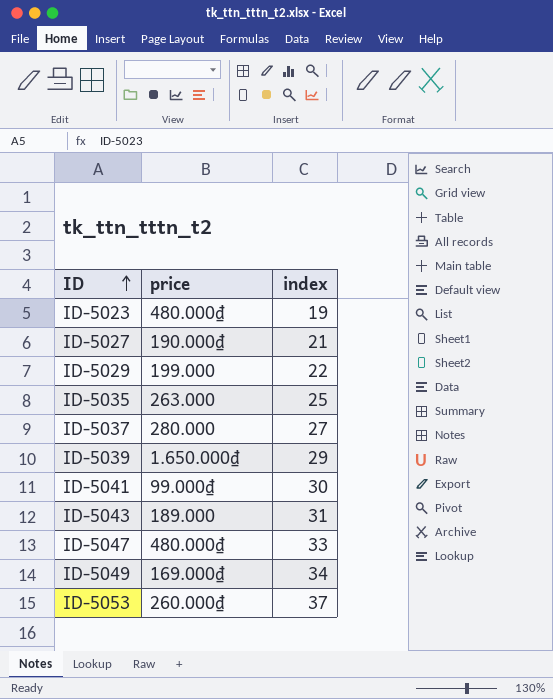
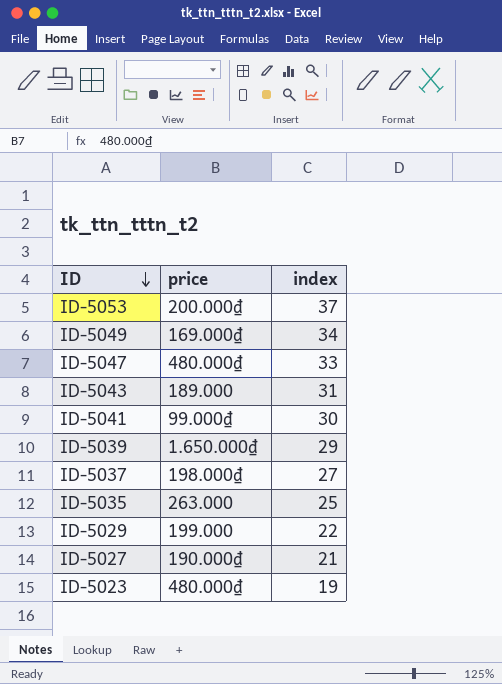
row order: ID ascending -> ID descending
ID-5053 | price: 260.000₫ -> 200.000₫
ID-5037 | price: 280.000 -> 198.000₫

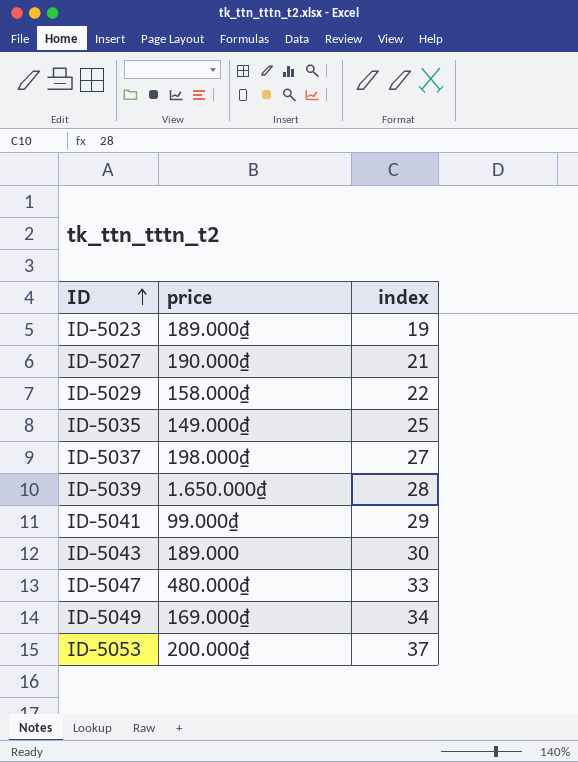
row order: ID descending -> ID ascending
ID-5023 | price: 480.000₫ -> 189.000₫
ID-5029 | price: 199.000 -> 158.000₫
ID-5035 | price: 263.000 -> 149.000₫
ID-5039 | index: 29 -> 28
ID-5041 | index: 30 -> 29
ID-5043 | index: 31 -> 30

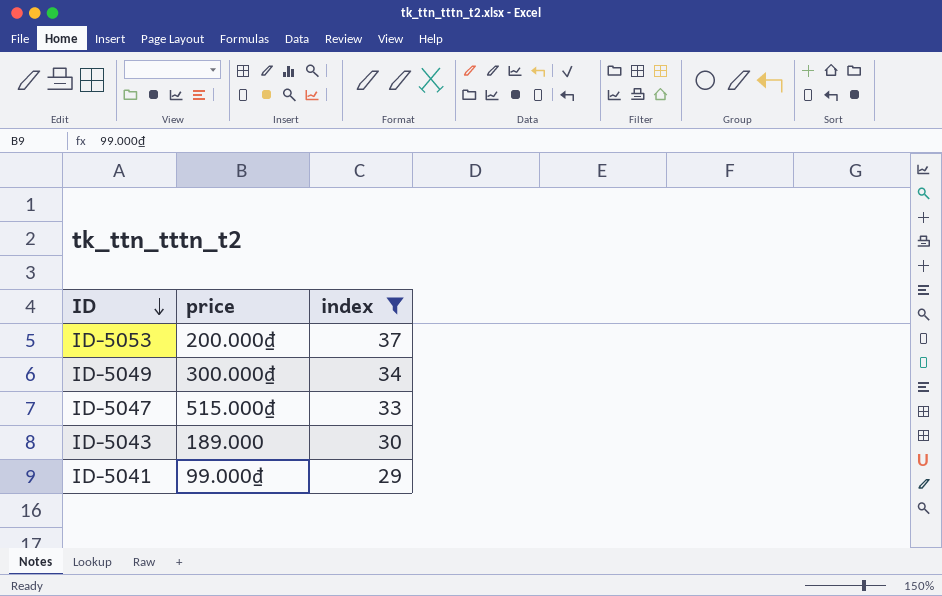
filter: none -> index >= 29
row order: ID ascending -> ID descending
ID-5049 | price: 169.000₫ -> 300.000₫
ID-5047 | price: 480.000₫ -> 515.000₫

